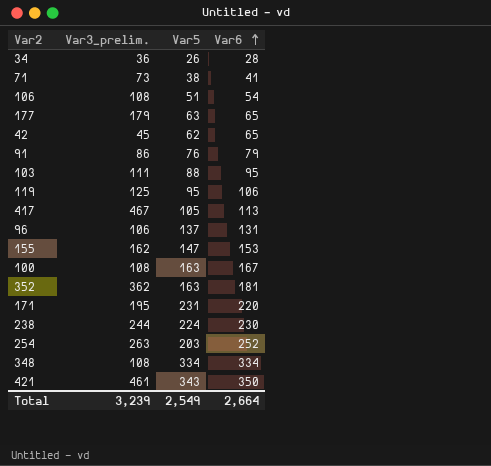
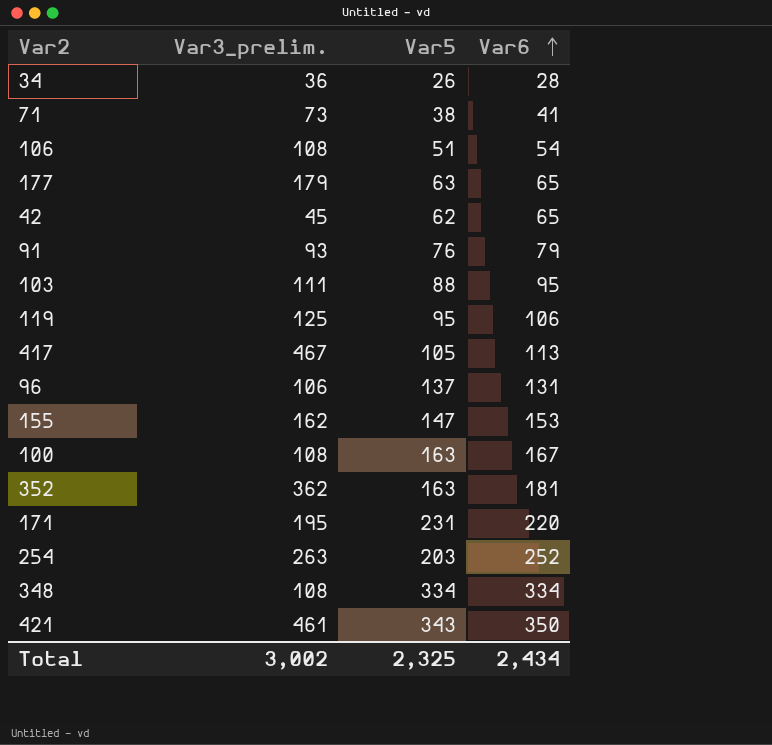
row 238: 244 | 224 | 230 -> none
91 | Var3_prelim.: 86 -> 93
Total | Var3_prelim.: 3,239 -> 3,002
Total | Var5: 2,549 -> 2,325
Total | Var6: 2,664 -> 2,434

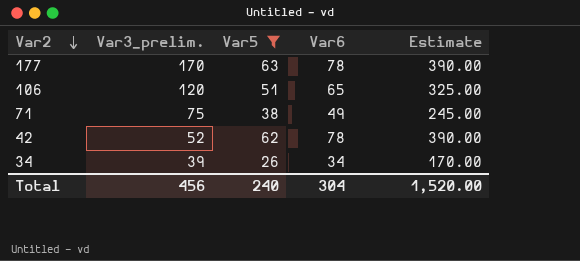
filter: none -> Var5 <= 63
row order: Var6 ascending -> Var2 descending
column Estimate | formula: none -> [Var6] * 5
177 | Var3_prelim.: 179 -> 170
177 | Var6: 65 -> 78
106 | Var3_prelim.: 108 -> 120
106 | Var6: 54 -> 65
71 | Var3_prelim.: 73 -> 75
71 | Var6: 41 -> 49
42 | Var3_prelim.: 45 -> 52
42 | Var6: 65 -> 78
34 | Var3_prelim.: 36 -> 39
34 | Var6: 28 -> 34
Total | Var3_prelim.: 3,002 -> 456
Total | Var5: 2,325 -> 240
Total | Var6: 2,434 -> 304

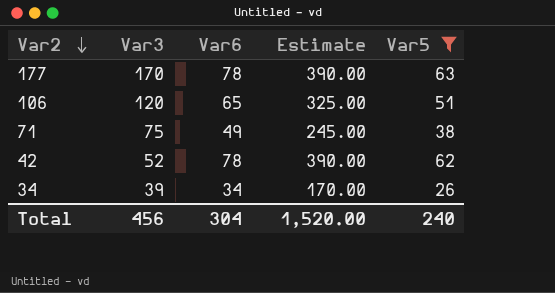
column name: Var3_prelim. -> Var3
column Var5 | position: 3 -> 5

